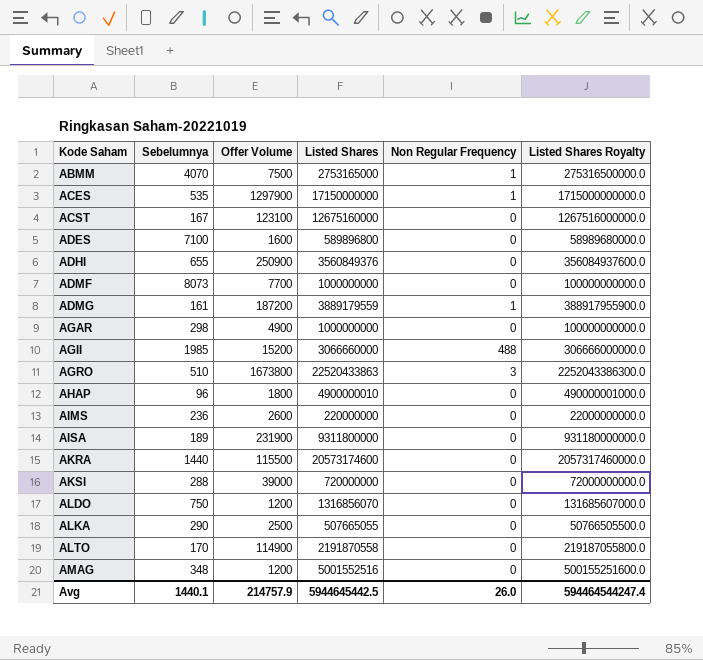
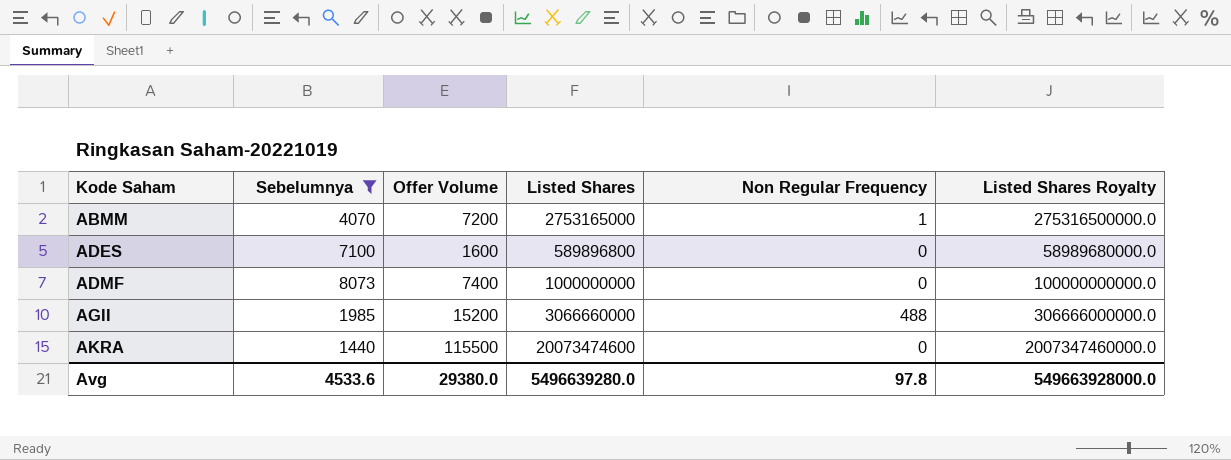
filter: none -> Sebelumnya >= 1440
ABMM | Offer Volume: 7500 -> 7200
ADMF | Offer Volume: 7700 -> 7400
AKRA | Listed Shares: 20573174600 -> 20073474600
AKRA | Listed Shares Royalty: 2057317460000.0 -> 2007347460000.0
Avg | Sebelumnya: 1440.1 -> 4533.6
Avg | Offer Volume: 214757.9 -> 29380.0
Avg | Listed Shares: 5944645442.5 -> 5496639280.0
Avg | Non Regular Frequency: 26.0 -> 97.8
Avg | Listed Shares Royalty: 594464544247.4 -> 549663928000.0

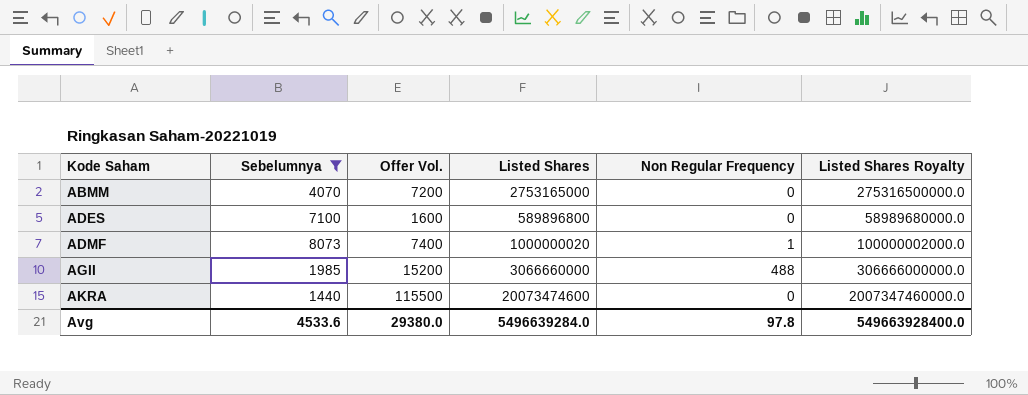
column name: Offer Volume -> Offer Vol.
ABMM | Non Regular Frequency: 1 -> 0
ADMF | Listed Shares: 1000000000 -> 1000000020
ADMF | Non Regular Frequency: 0 -> 1
ADMF | Listed Shares Royalty: 100000000000.0 -> 100000002000.0
Avg | Listed Shares: 5496639280.0 -> 5496639284.0
Avg | Listed Shares Royalty: 549663928000.0 -> 549663928400.0

